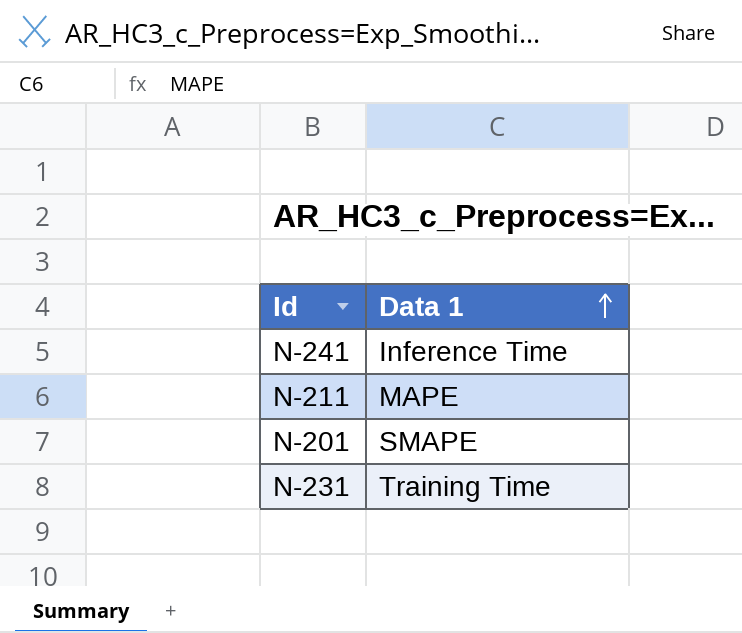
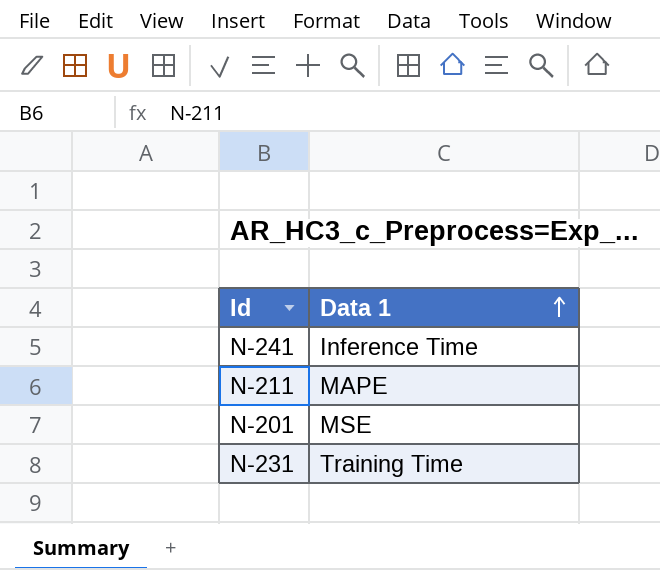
N-201 | Data 1: SMAPE -> MSE

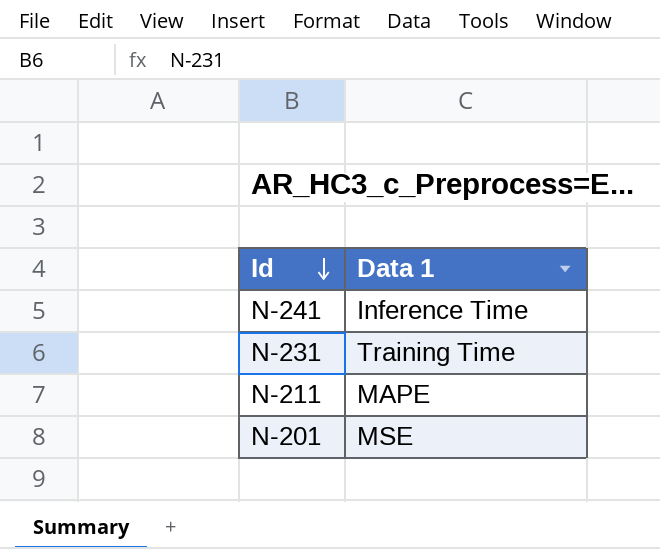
row order: Data 1 ascending -> Id descending

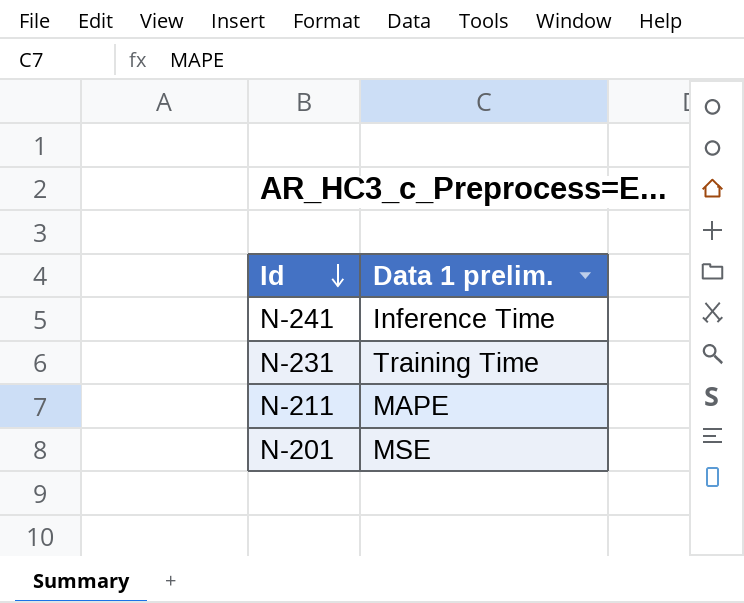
column name: Data 1 -> Data 1 prelim.

